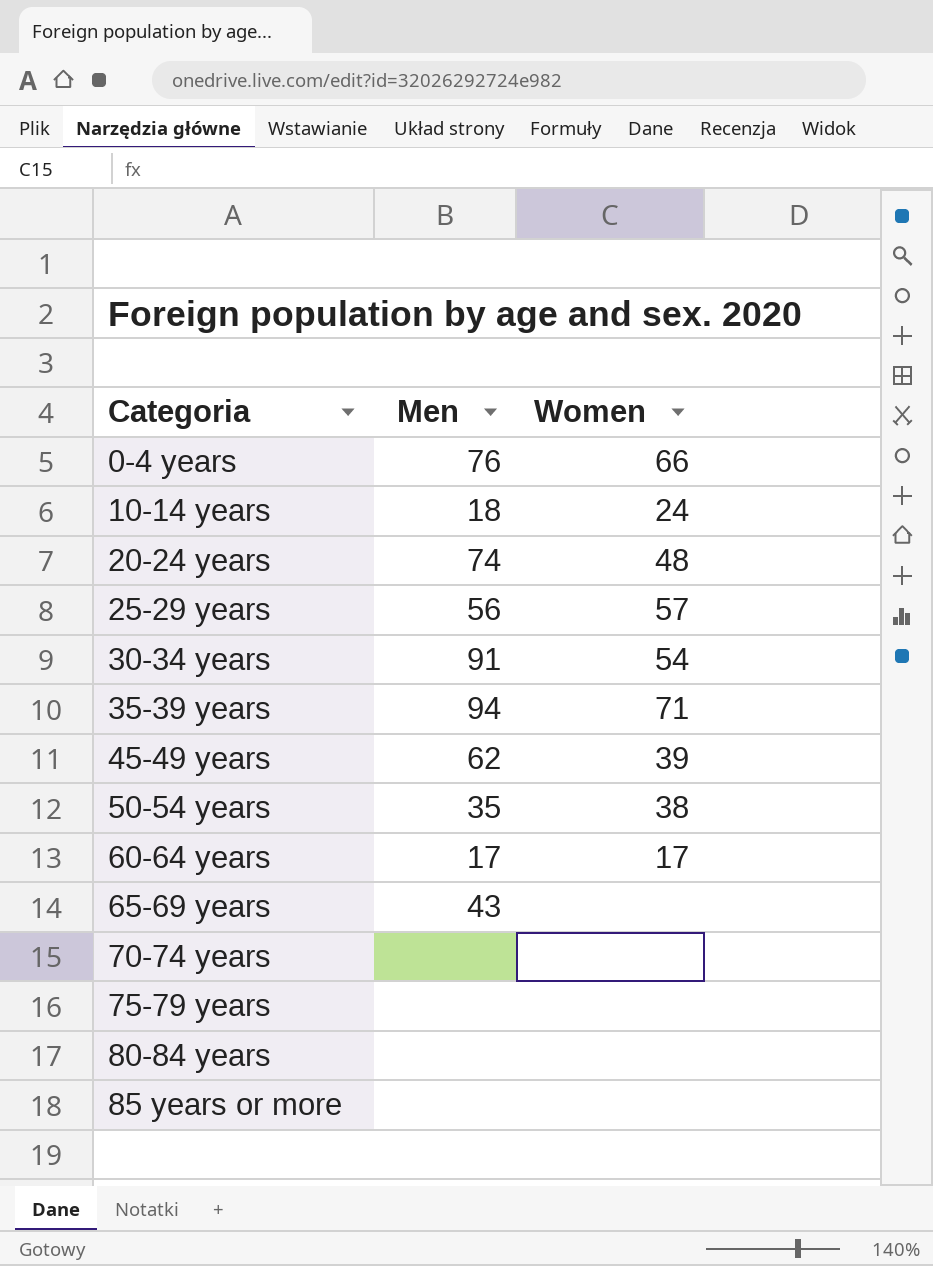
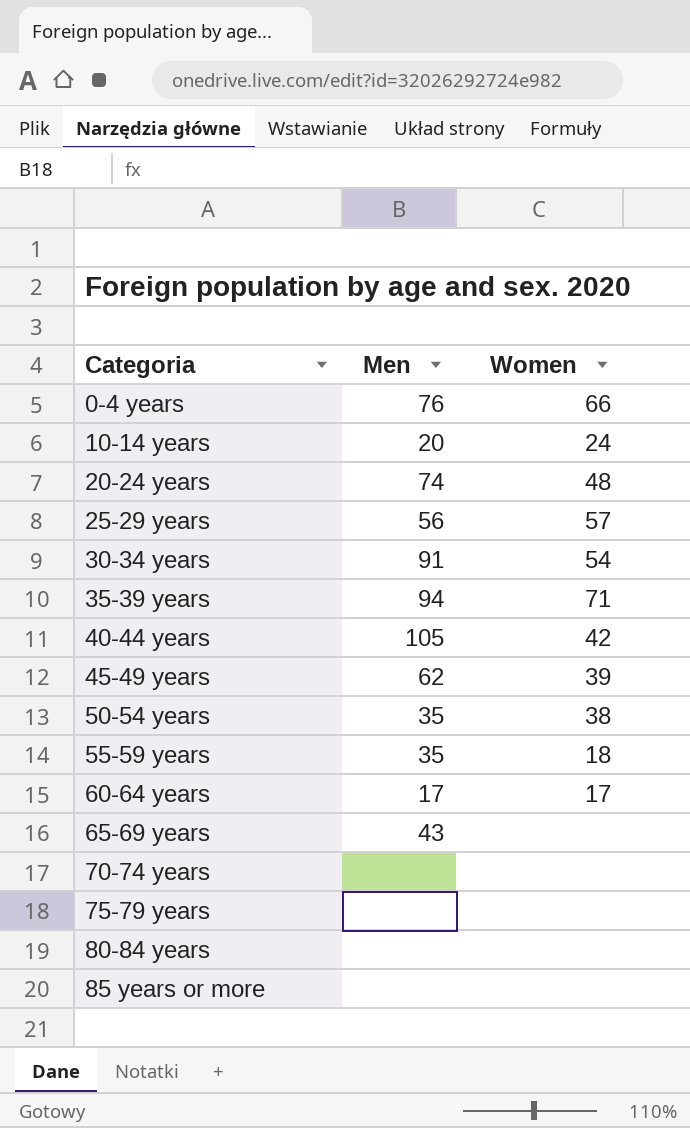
10-14 years | Men: 18 -> 20
row 40-44 years: none -> 105 | 42
row 55-59 years: none -> 35 | 18

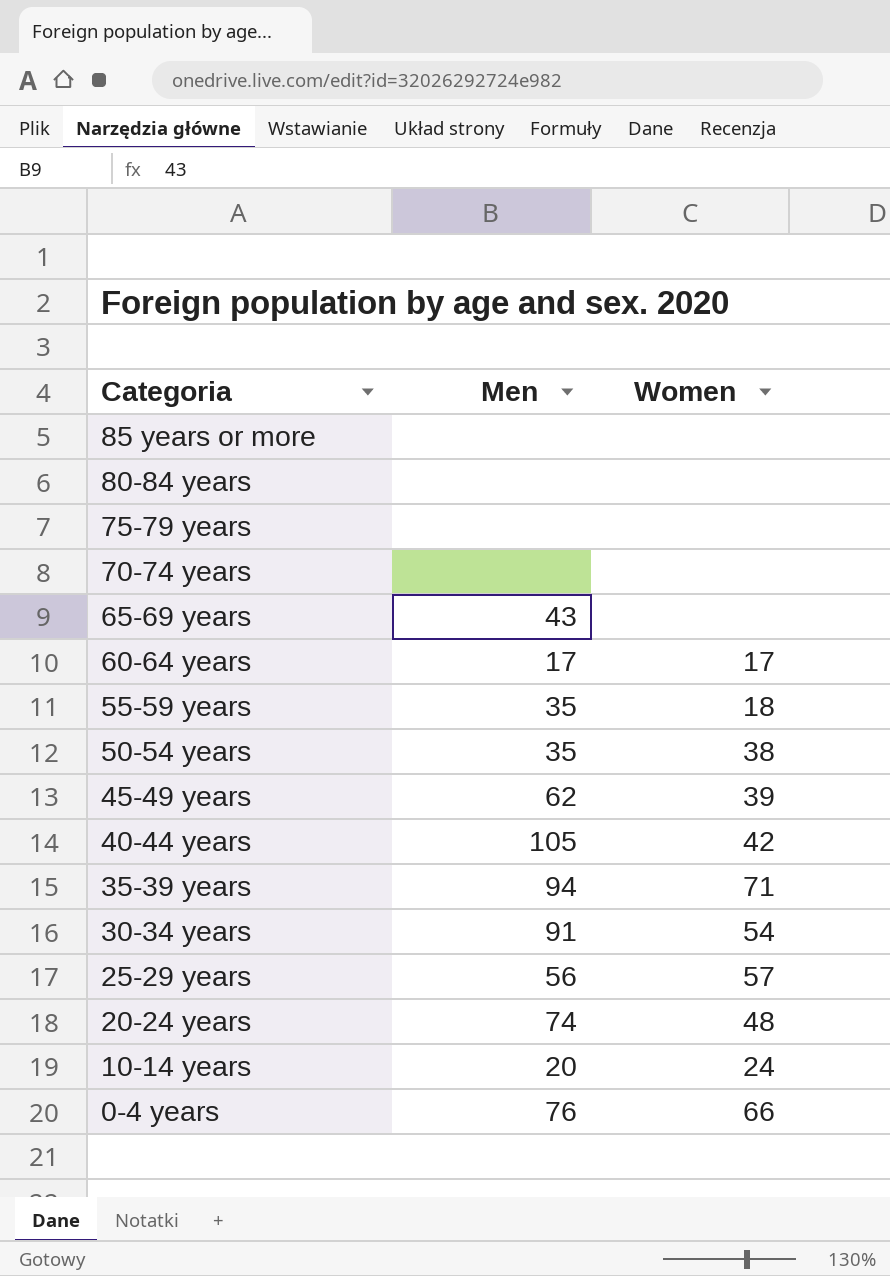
row order: Categoria ascending -> Categoria descending

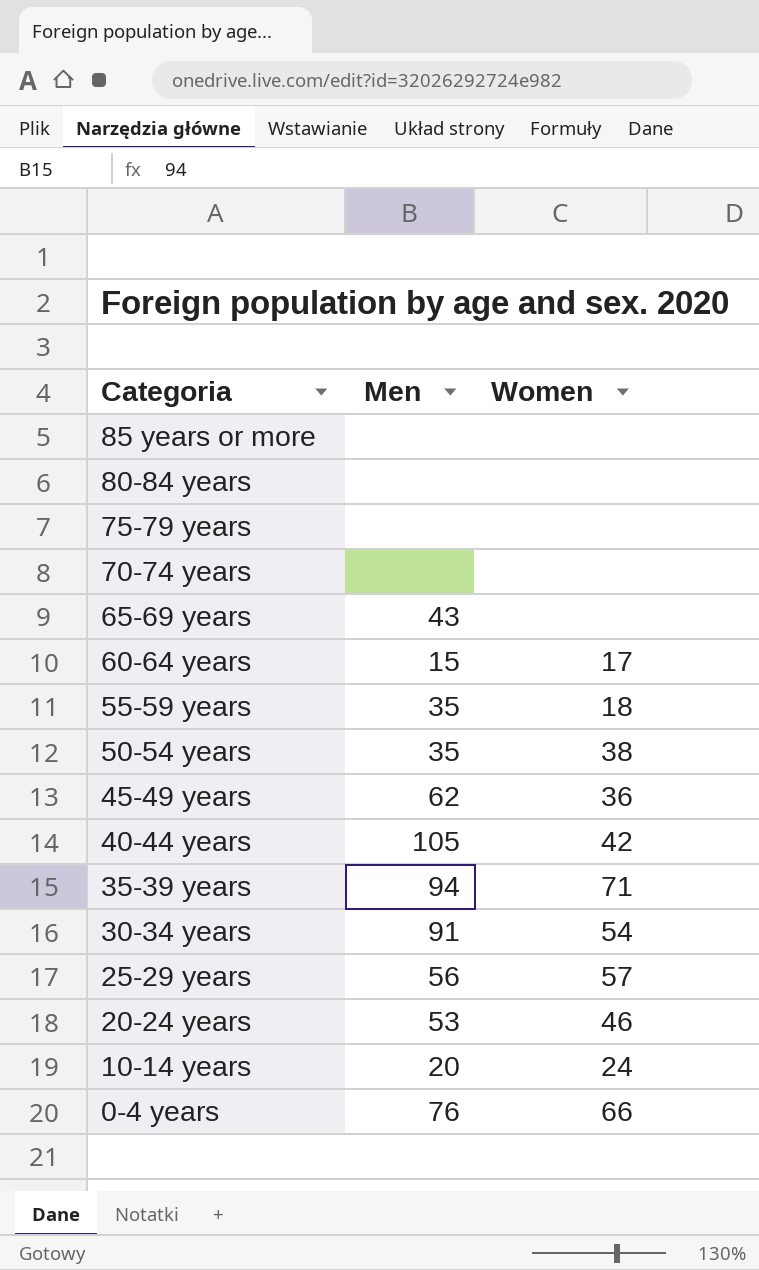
60-64 years | Men: 17 -> 15
45-49 years | Women: 39 -> 36
20-24 years | Men: 74 -> 53
20-24 years | Women: 48 -> 46

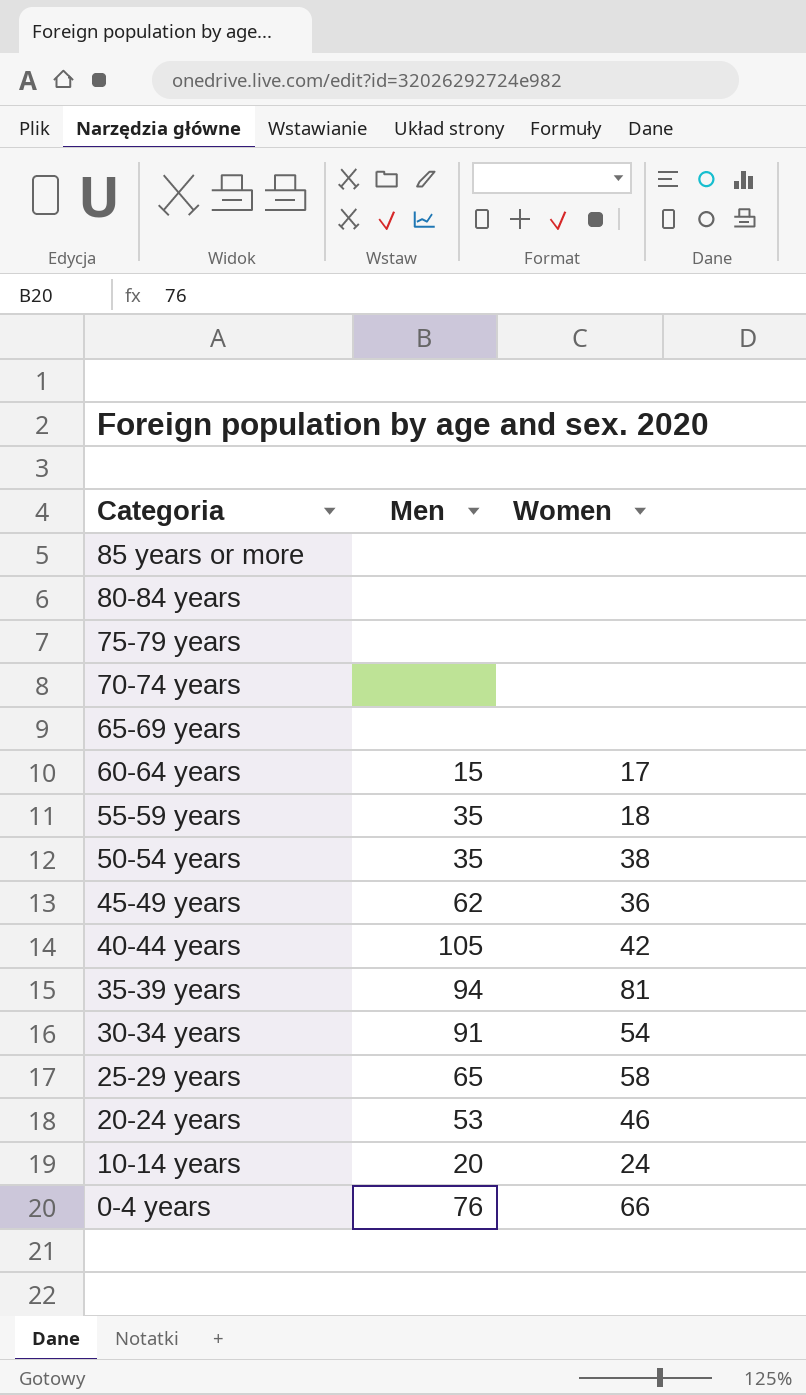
65-69 years | Men: 43 -> none
35-39 years | Women: 71 -> 81
25-29 years | Men: 56 -> 65
25-29 years | Women: 57 -> 58

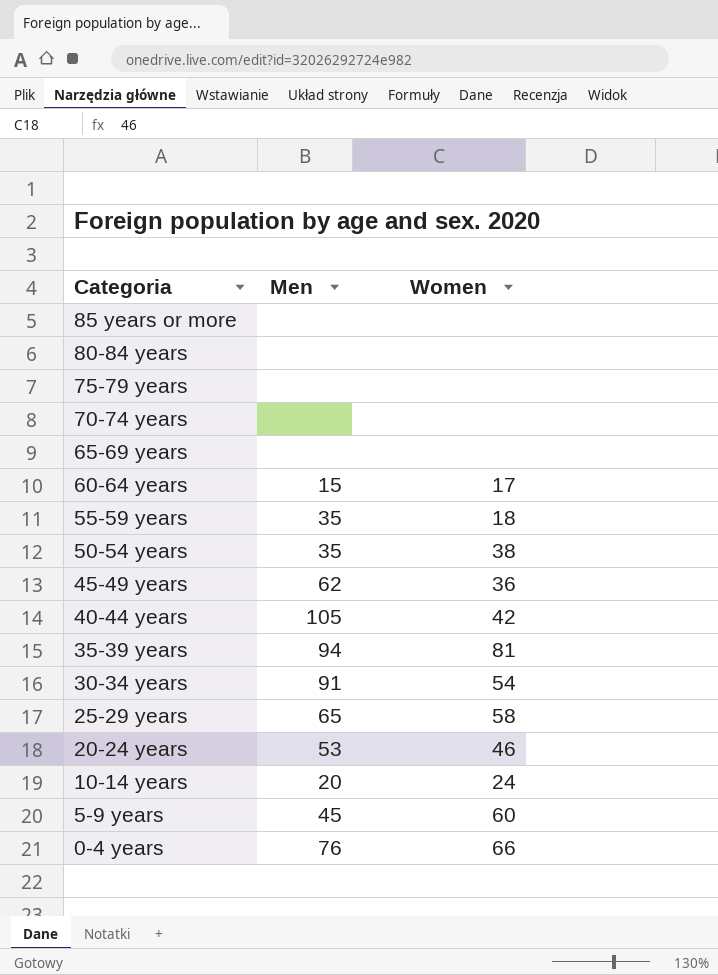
row 5-9 years: none -> 45 | 60

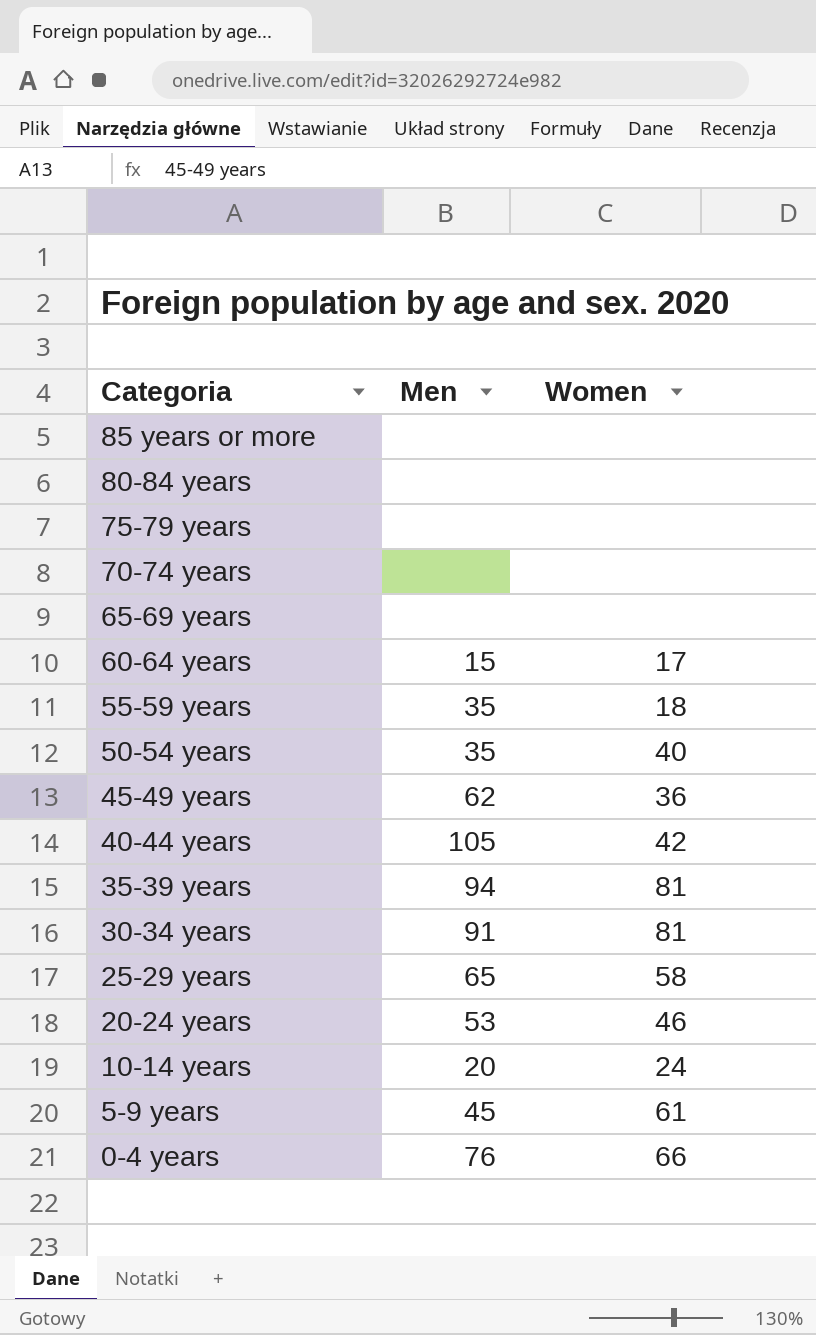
50-54 years | Women: 38 -> 40
30-34 years | Women: 54 -> 81
5-9 years | Women: 60 -> 61

